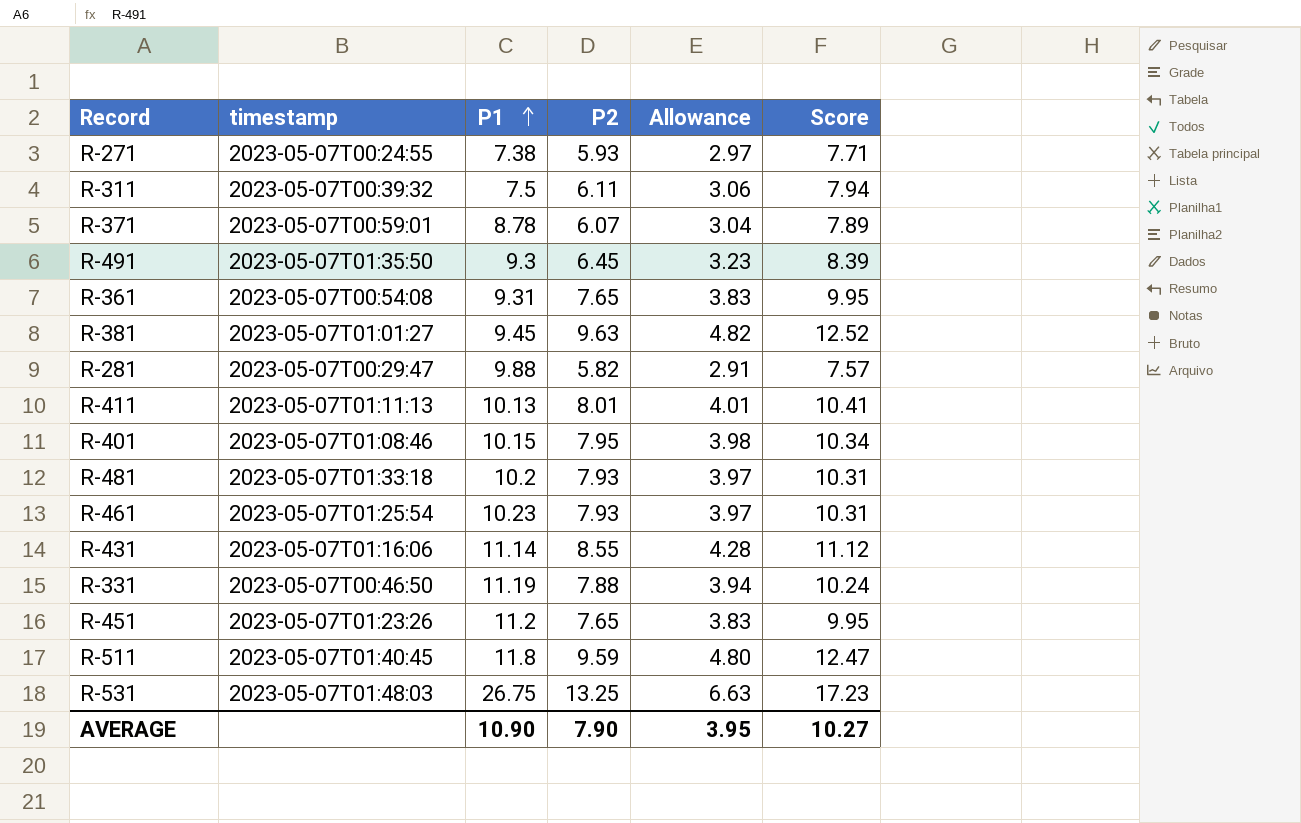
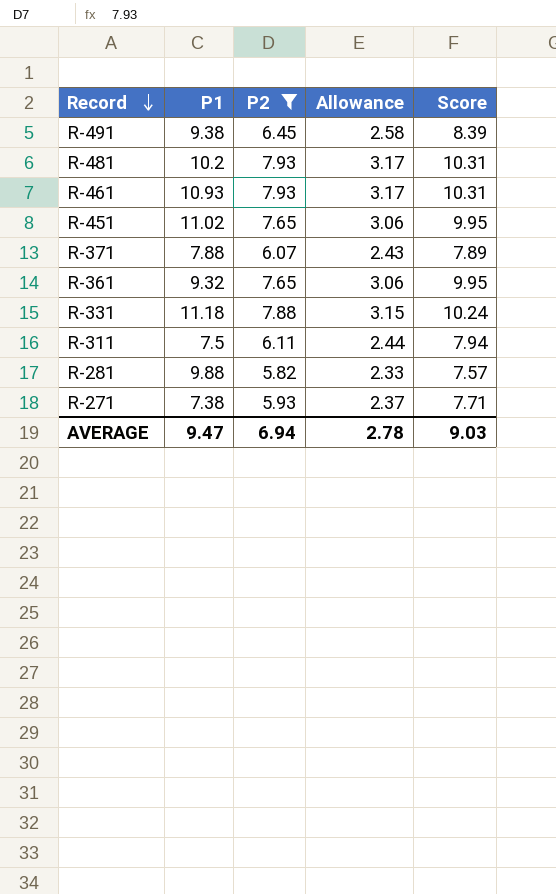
filter: none -> P2 <= 7.93
row order: P1 ascending -> Record descending
column timestamp | position: 2 -> none
column Allowance | formula: [P2] * 0.5 -> [P2] * 0.4
R-491 | P1: 9.3 -> 9.38
R-461 | P1: 10.23 -> 10.93
R-451 | P1: 11.2 -> 11.02
R-371 | P1: 8.78 -> 7.88
R-361 | P1: 9.31 -> 9.32
R-331 | P1: 11.19 -> 11.18
AVERAGE | P1: 10.90 -> 9.47
AVERAGE | P2: 7.90 -> 6.94
AVERAGE | Allowance: 3.95 -> 2.78
AVERAGE | Score: 10.27 -> 9.03

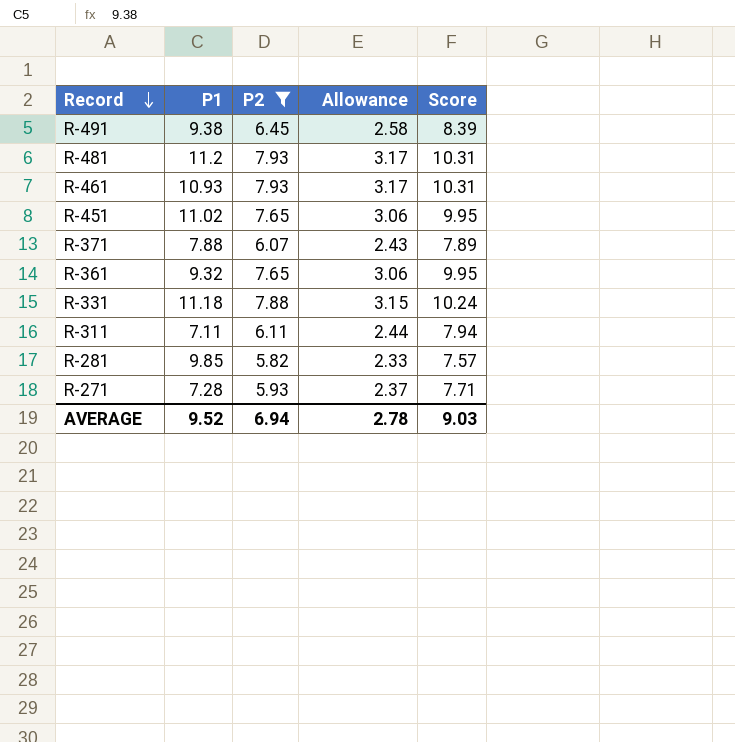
R-481 | P1: 10.2 -> 11.2
R-311 | P1: 7.5 -> 7.11
R-281 | P1: 9.88 -> 9.85
R-271 | P1: 7.38 -> 7.28
AVERAGE | P1: 9.47 -> 9.52

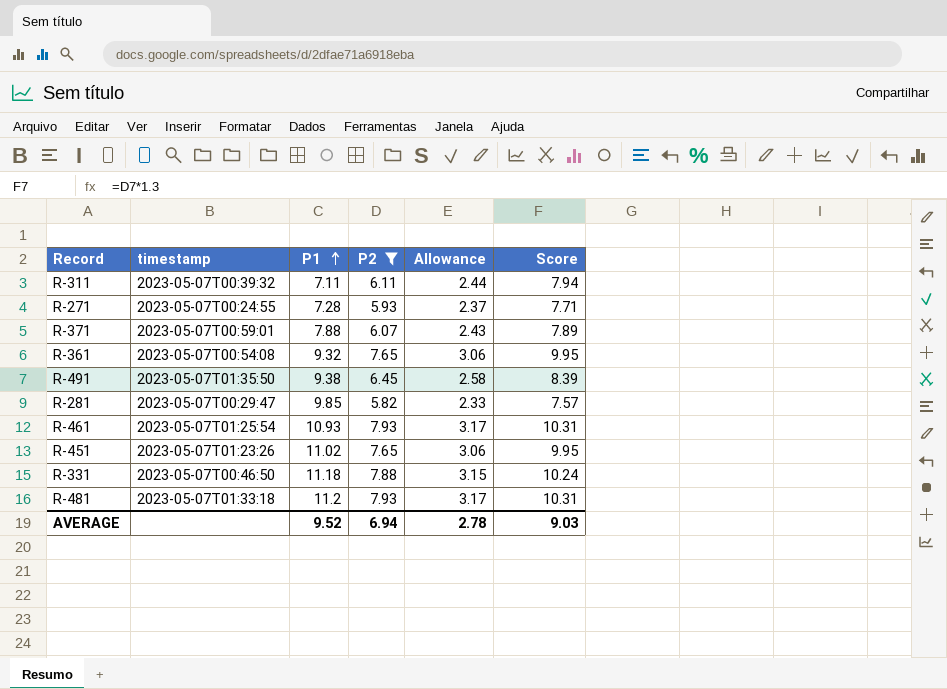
row order: Record descending -> P1 ascending
column timestamp | position: none -> 2

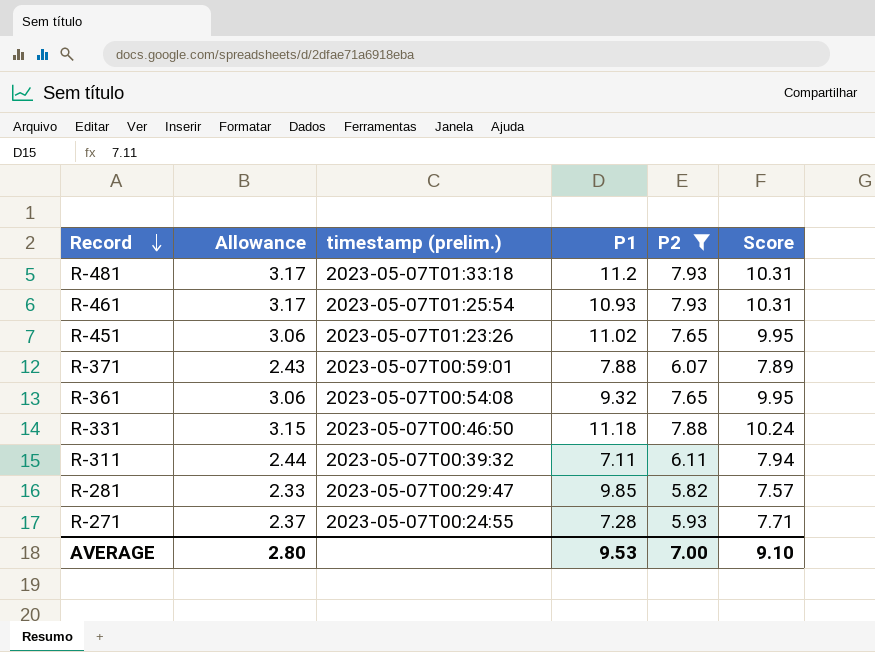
row order: P1 ascending -> Record descending
column Allowance | position: 5 -> 2
column name: timestamp -> timestamp (prelim.)
row R-491: 2023-05-07T01:35:50 | 9.38 | 6.45 | 2.58 | 8.39 -> none
AVERAGE | Allowance: 2.78 -> 2.80
AVERAGE | P1: 9.52 -> 9.53
AVERAGE | P2: 6.94 -> 7.00
AVERAGE | Score: 9.03 -> 9.10

